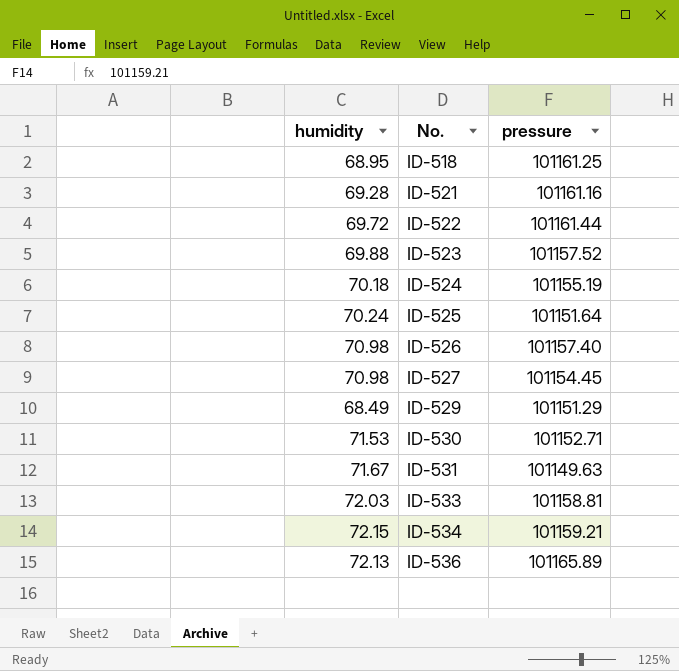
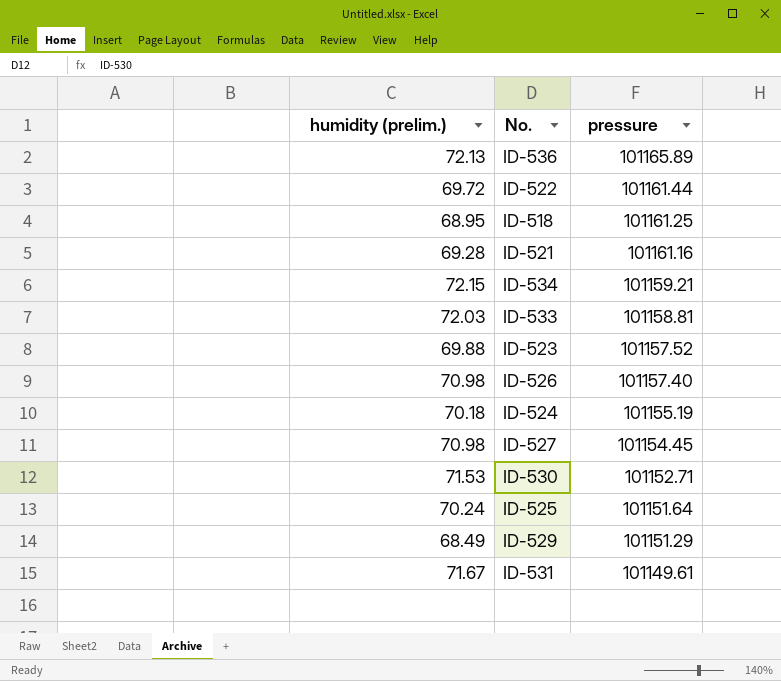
row order: No. ascending -> pressure descending
column name: humidity -> humidity (prelim.)
ID-531 | pressure: 101149.63 -> 101149.61

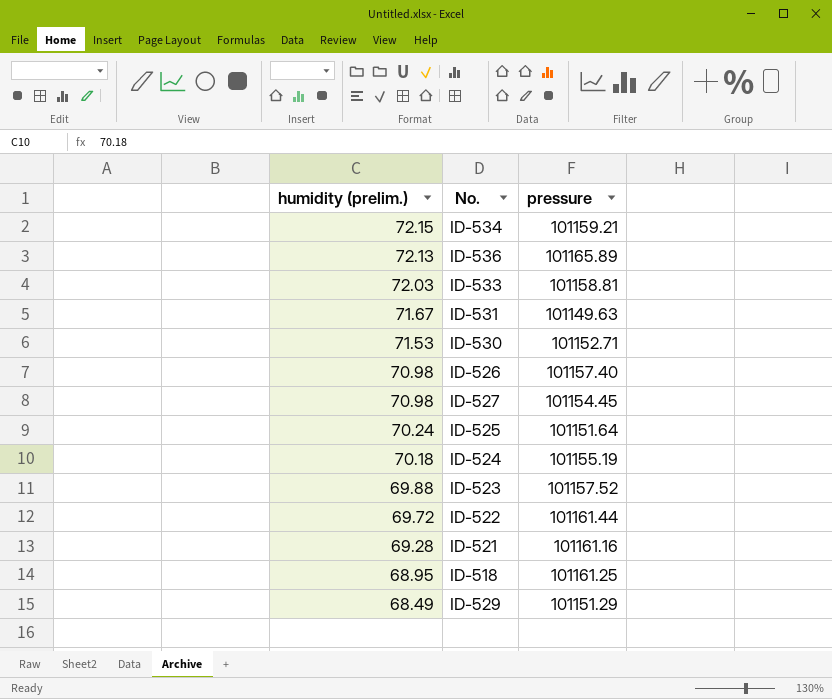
row order: pressure descending -> humidity (prelim.) descending
ID-531 | pressure: 101149.61 -> 101149.63

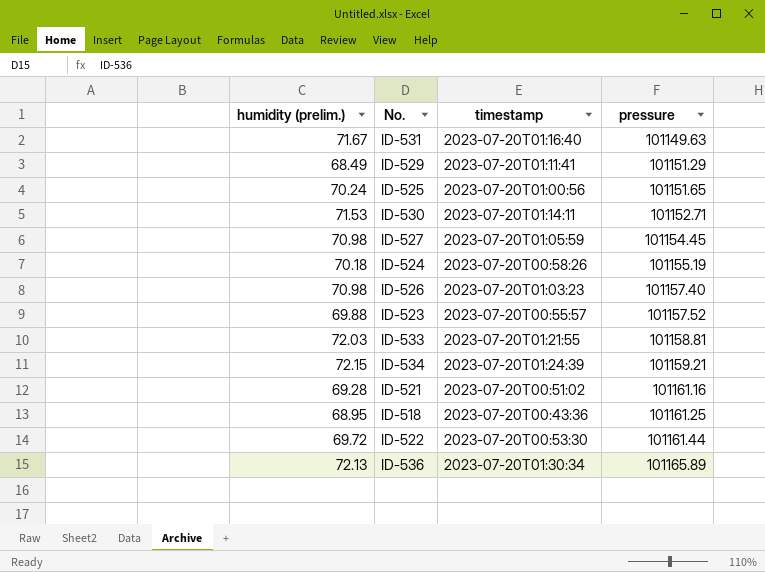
row order: humidity (prelim.) descending -> pressure ascending
column timestamp | position: none -> 3
ID-525 | pressure: 101151.64 -> 101151.65

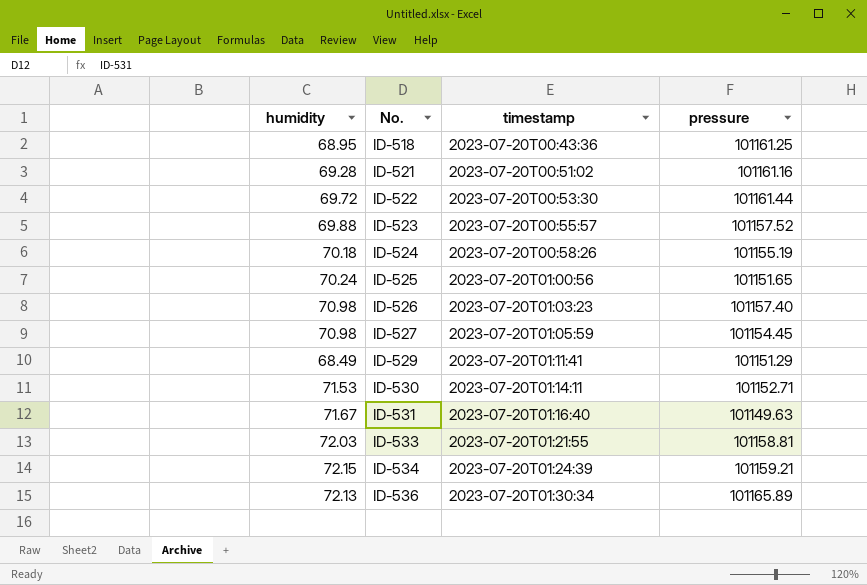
row order: pressure ascending -> No. ascending
column name: humidity (prelim.) -> humidity

